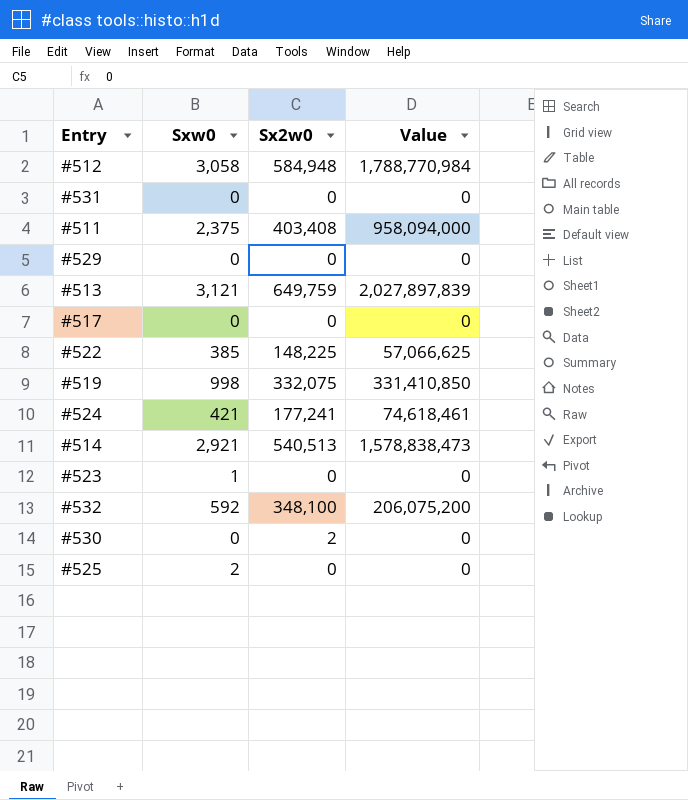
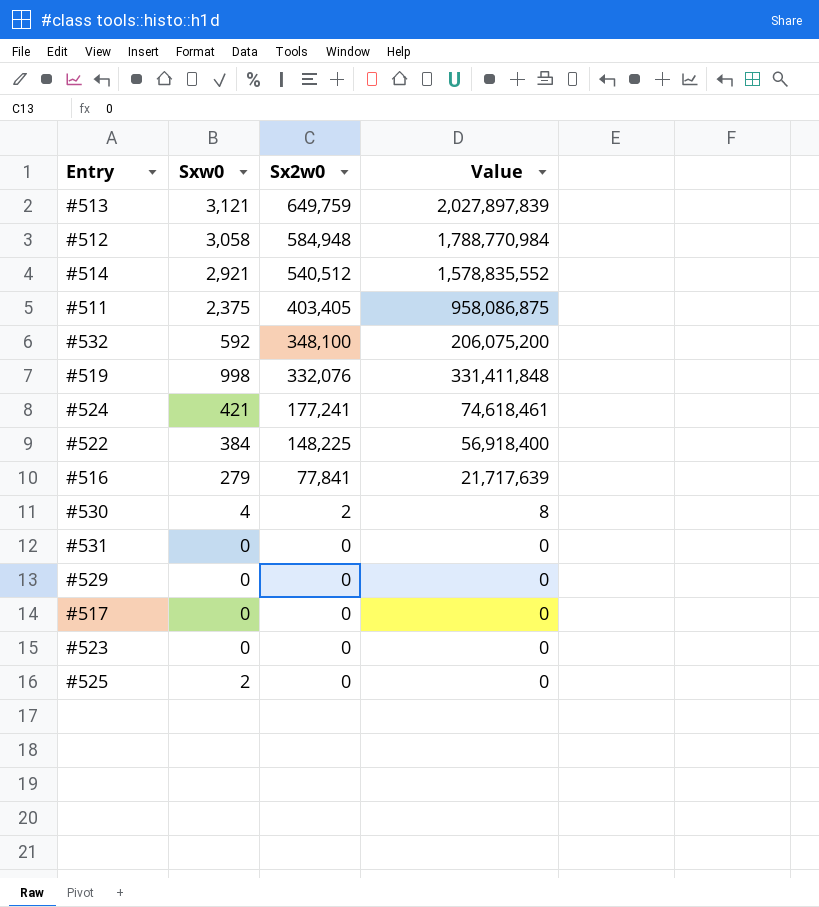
row order: none -> Sx2w0 descending
#514 | Sx2w0: 540,513 -> 540,512
#514 | Value: 1,578,838,473 -> 1,578,835,552
#511 | Sx2w0: 403,408 -> 403,405
#511 | Value: 958,094,000 -> 958,086,875
#519 | Sx2w0: 332,075 -> 332,076
#519 | Value: 331,410,850 -> 331,411,848
#522 | Sxw0: 385 -> 384
#522 | Value: 57,066,625 -> 56,918,400
row #516: none -> 279 | 77,841 | 21,717,639
#530 | Sxw0: 0 -> 4
#530 | Value: 0 -> 8
#523 | Sxw0: 1 -> 0

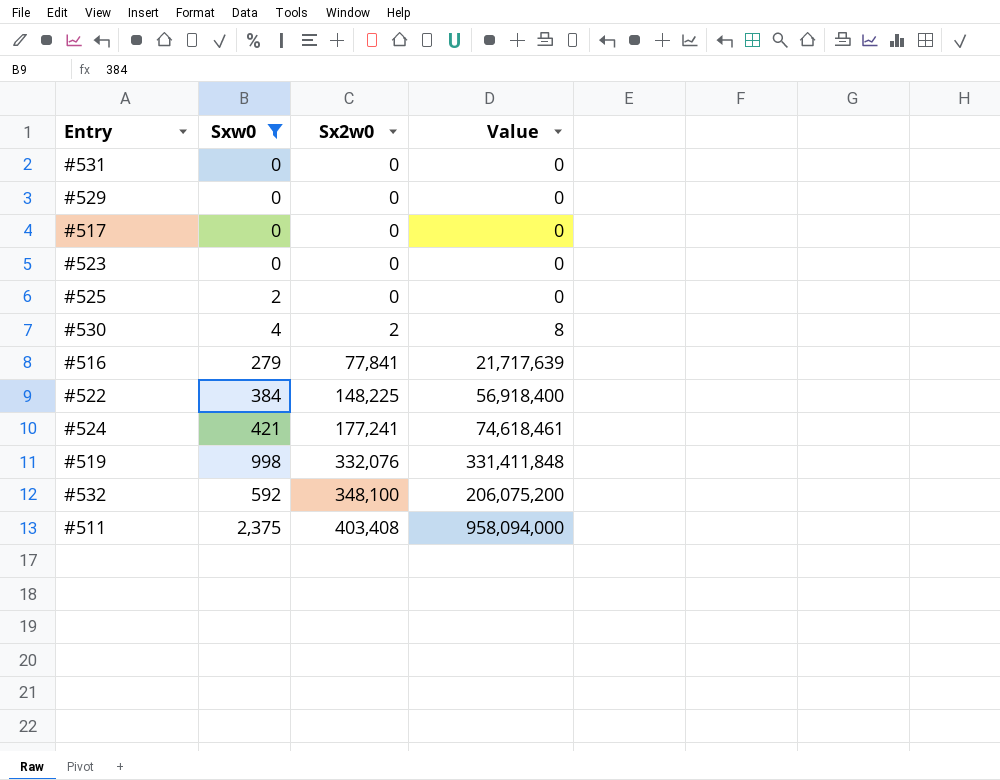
filter: none -> Sxw0 <= 2,375
row order: Sx2w0 descending -> Sx2w0 ascending
#511 | Sx2w0: 403,405 -> 403,408
#511 | Value: 958,086,875 -> 958,094,000

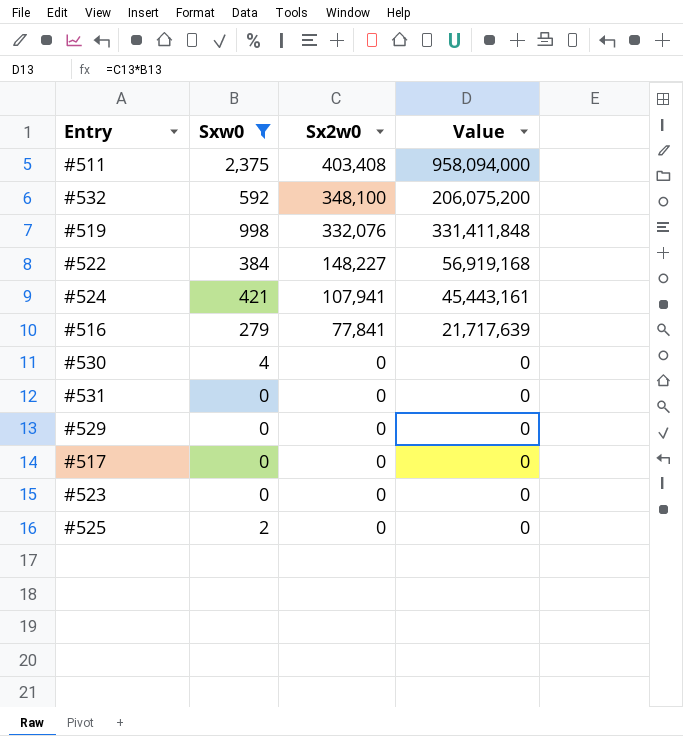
row order: Sx2w0 ascending -> Sx2w0 descending
#522 | Sx2w0: 148,225 -> 148,227
#522 | Value: 56,918,400 -> 56,919,168
#524 | Sx2w0: 177,241 -> 107,941
#524 | Value: 74,618,461 -> 45,443,161
#530 | Sx2w0: 2 -> 0
#530 | Value: 8 -> 0

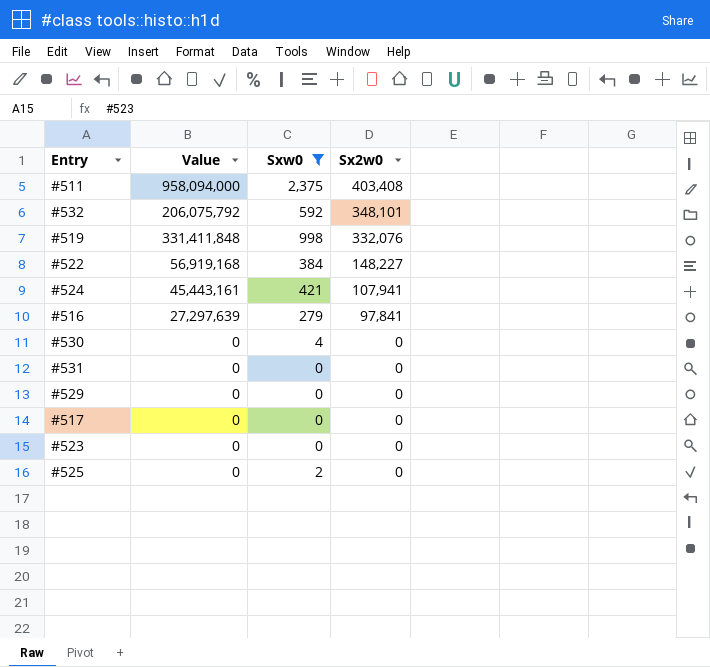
column Value | position: 4 -> 2
#532 | Value: 206,075,200 -> 206,075,792
#532 | Sx2w0: 348,100 -> 348,101
#516 | Value: 21,717,639 -> 27,297,639
#516 | Sx2w0: 77,841 -> 97,841

